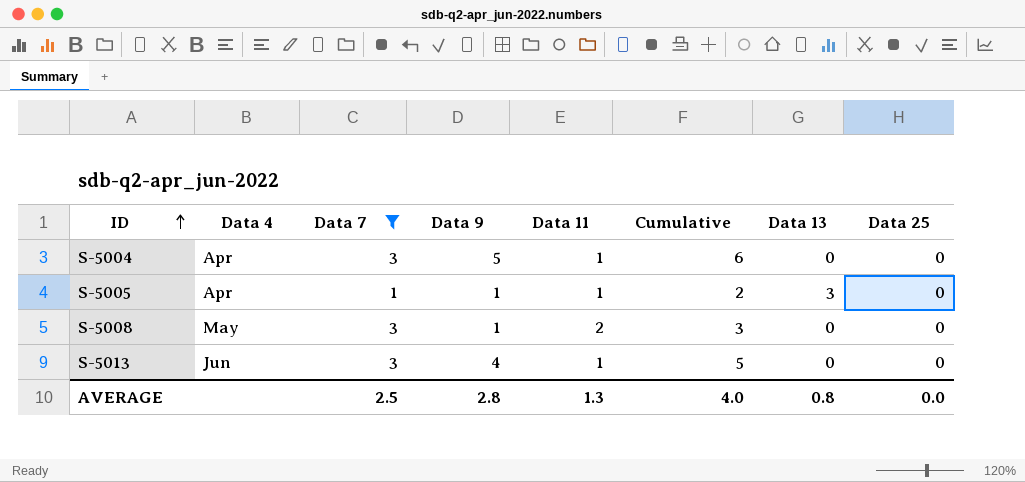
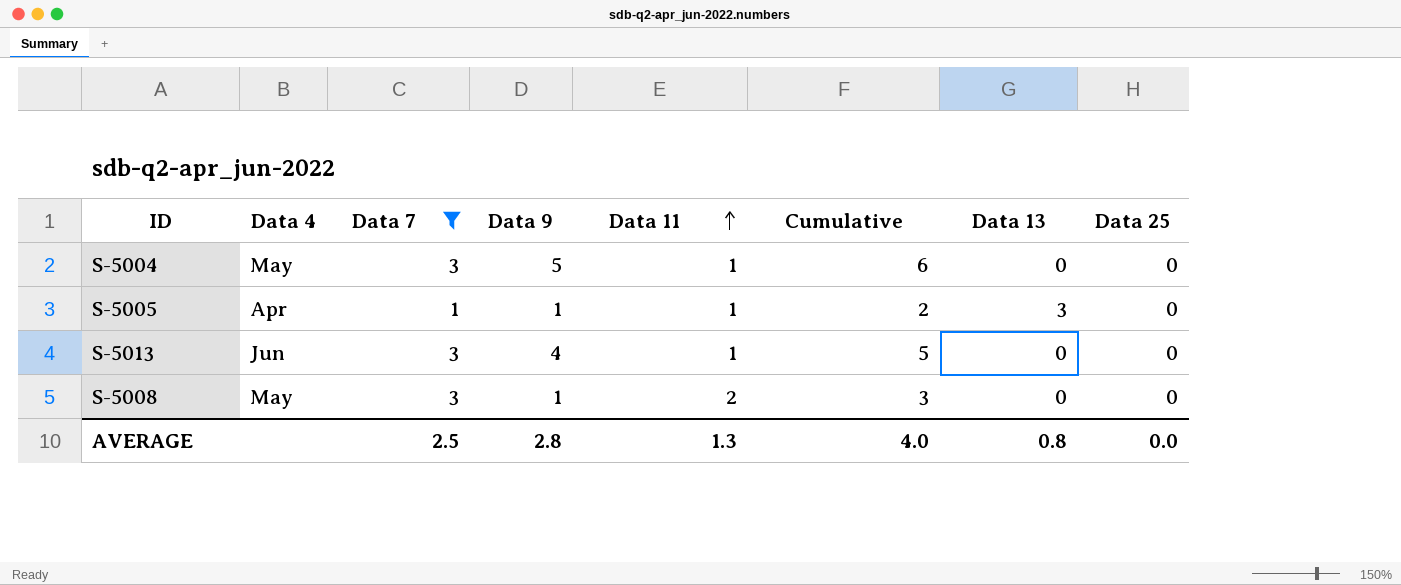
row order: ID ascending -> Data 11 ascending
S-5004 | Data 4: Apr -> May

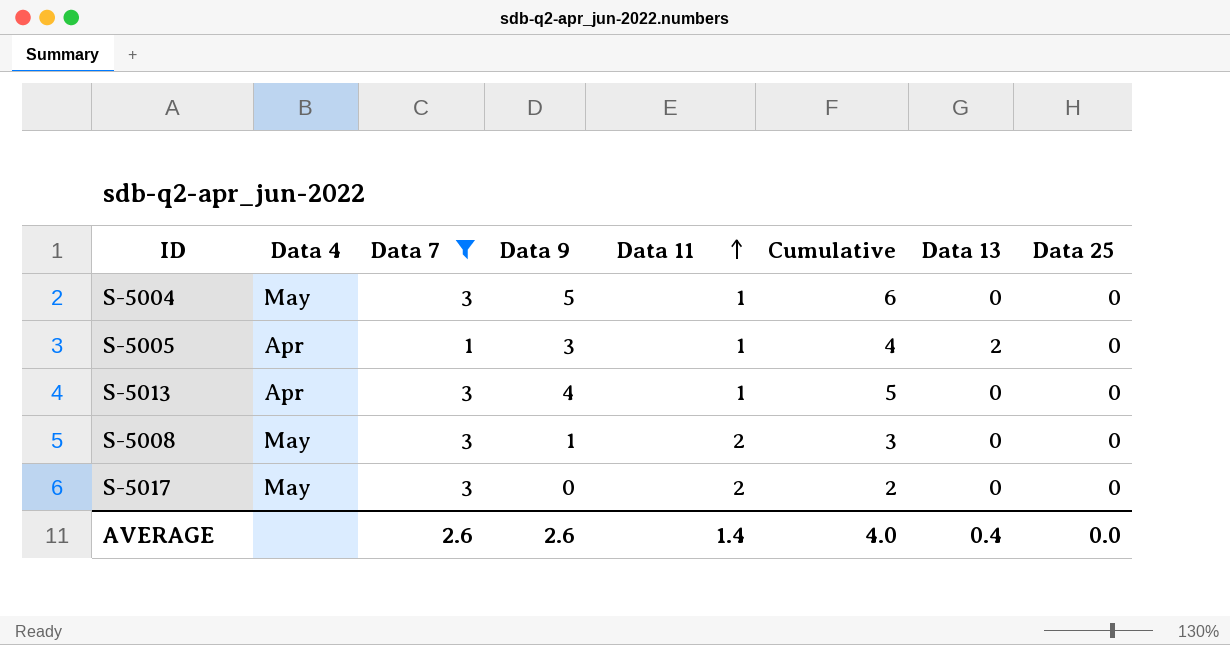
S-5005 | Data 9: 1 -> 3
S-5005 | Cumulative: 2 -> 4
S-5005 | Data 13: 3 -> 2
S-5013 | Data 4: Jun -> Apr
row S-5017: none -> May | 3 | 0 | 2 | 2 | 0 | 0
AVERAGE | Data 7: 2.5 -> 2.6
AVERAGE | Data 9: 2.8 -> 2.6
AVERAGE | Data 11: 1.3 -> 1.4
AVERAGE | Data 13: 0.8 -> 0.4

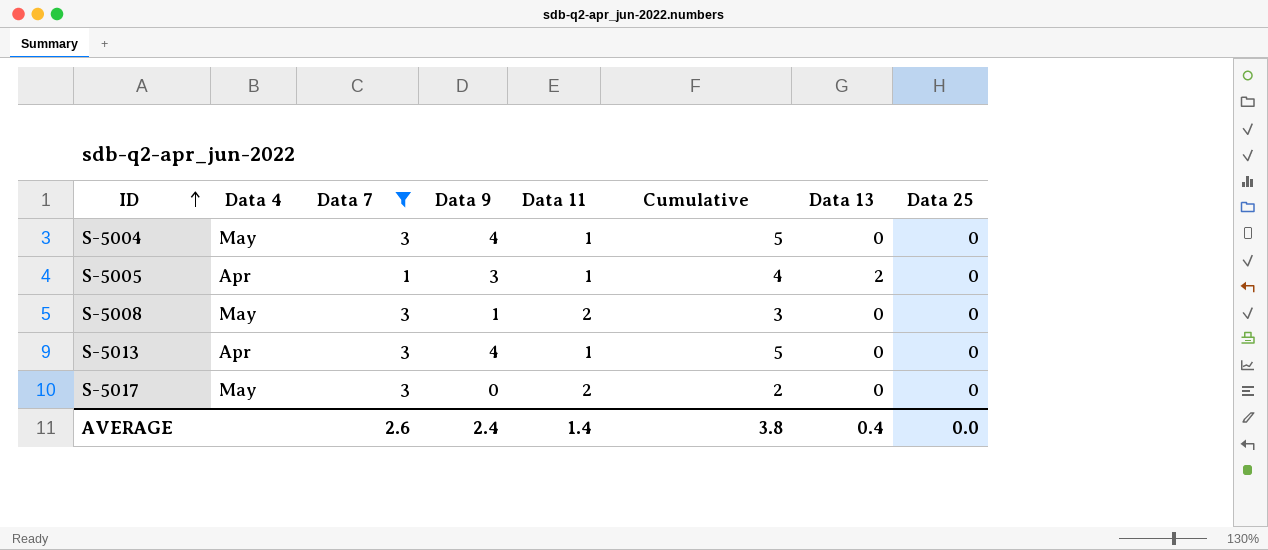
row order: Data 11 ascending -> ID ascending
S-5004 | Data 9: 5 -> 4
S-5004 | Cumulative: 6 -> 5
AVERAGE | Data 9: 2.6 -> 2.4
AVERAGE | Cumulative: 4.0 -> 3.8

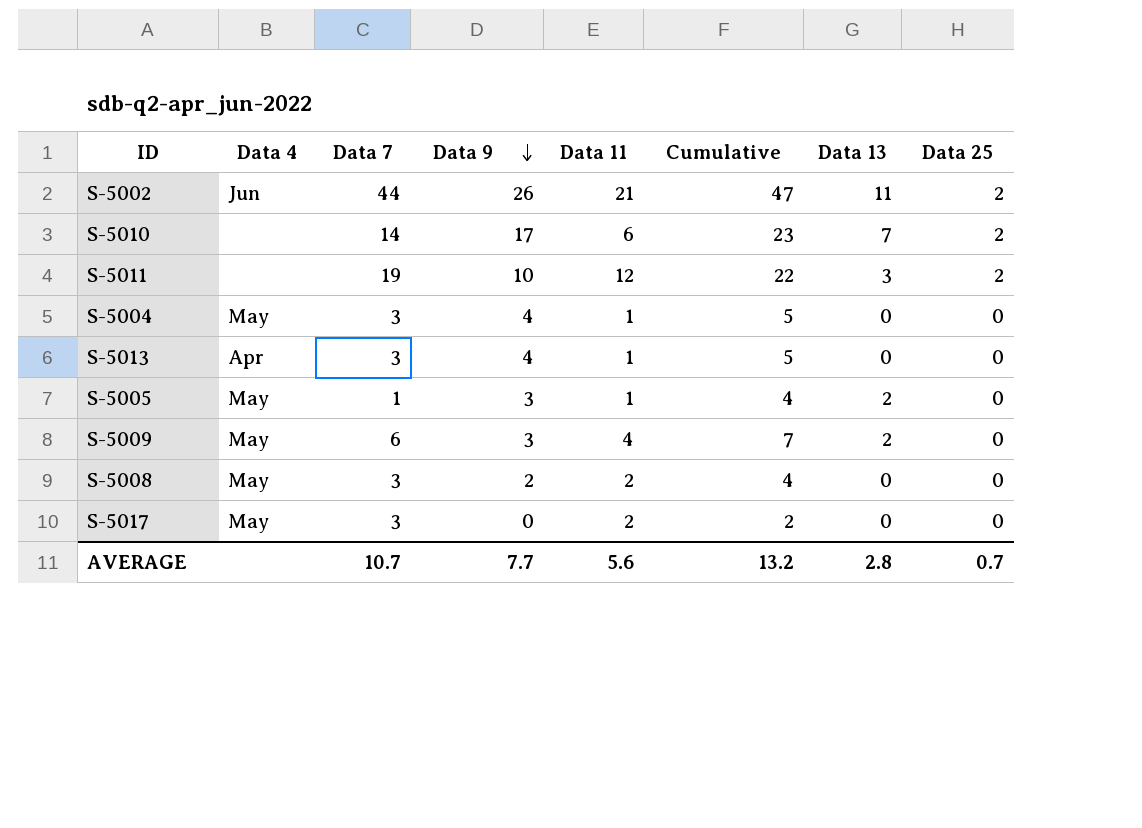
filter: Data 7 <= 3 -> none
row order: ID ascending -> Data 9 descending
S-5005 | Data 4: Apr -> May
S-5008 | Data 9: 1 -> 2
S-5008 | Cumulative: 3 -> 4
AVERAGE | Data 7: 2.6 -> 10.7
AVERAGE | Data 9: 2.4 -> 7.7
AVERAGE | Data 11: 1.4 -> 5.6
AVERAGE | Cumulative: 3.8 -> 13.2
AVERAGE | Data 13: 0.4 -> 2.8
AVERAGE | Data 25: 0.0 -> 0.7

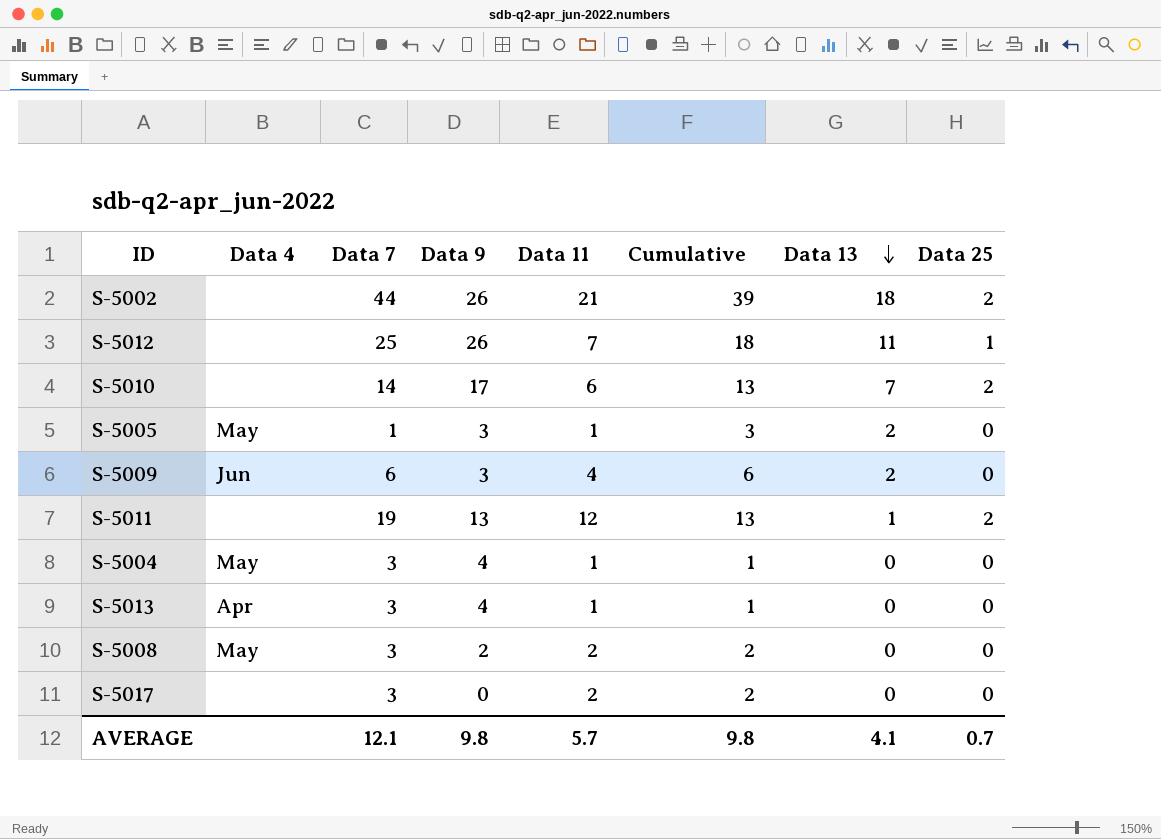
row order: Data 9 descending -> Data 13 descending
column Cumulative | formula: [Data 9] + [Data 11] -> [Data 11] + [Data 13]
S-5002 | Data 4: Jun -> none
S-5002 | Data 13: 11 -> 18
row S-5012: none -> none | 25 | 26 | 7 | 18 | 11 | 1
S-5009 | Data 4: May -> Jun
S-5011 | Data 9: 10 -> 13
S-5011 | Data 13: 3 -> 1
S-5017 | Data 4: May -> none
AVERAGE | Data 7: 10.7 -> 12.1
AVERAGE | Data 9: 7.7 -> 9.8
AVERAGE | Data 11: 5.6 -> 5.7
AVERAGE | Cumulative: 13.2 -> 9.8
AVERAGE | Data 13: 2.8 -> 4.1

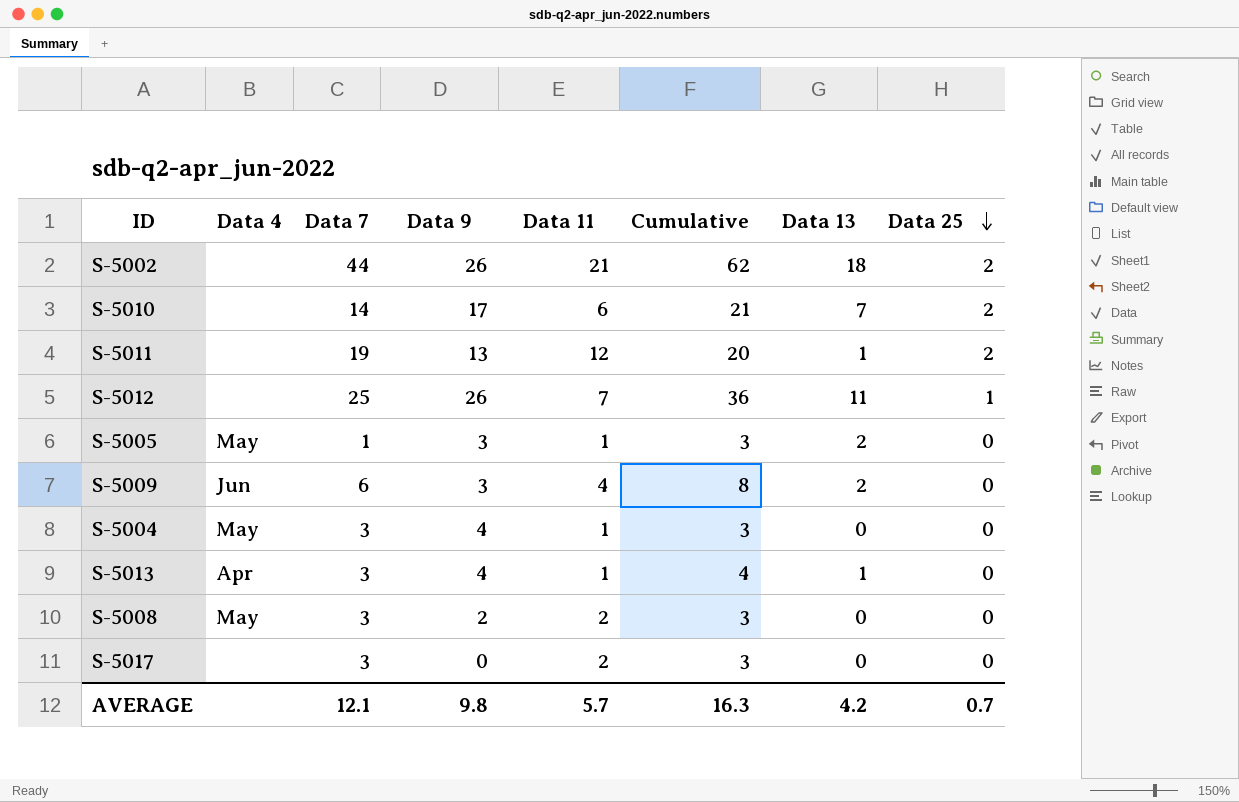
row order: Data 13 descending -> Data 25 descending
column Cumulative | formula: [Data 11] + [Data 13] -> [Data 7] + [Data 13]
S-5013 | Data 13: 0 -> 1
AVERAGE | Cumulative: 9.8 -> 16.3
AVERAGE | Data 13: 4.1 -> 4.2

